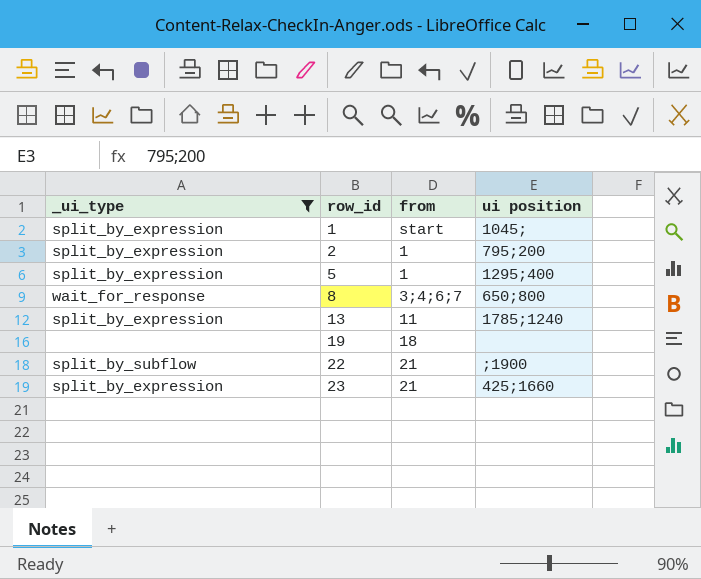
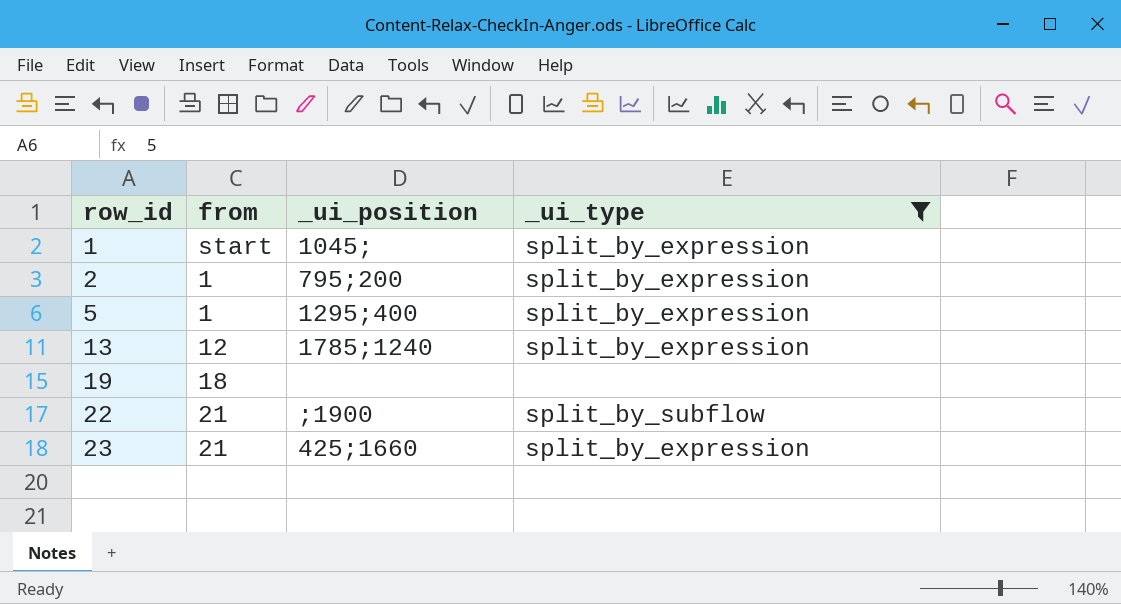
column name: ui position -> _ui_position
column _ui_type | position: 1 -> 4
row 8: wait_for_response | 3;4;6;7 | 650;800 -> none
13 | from: 11 -> 12

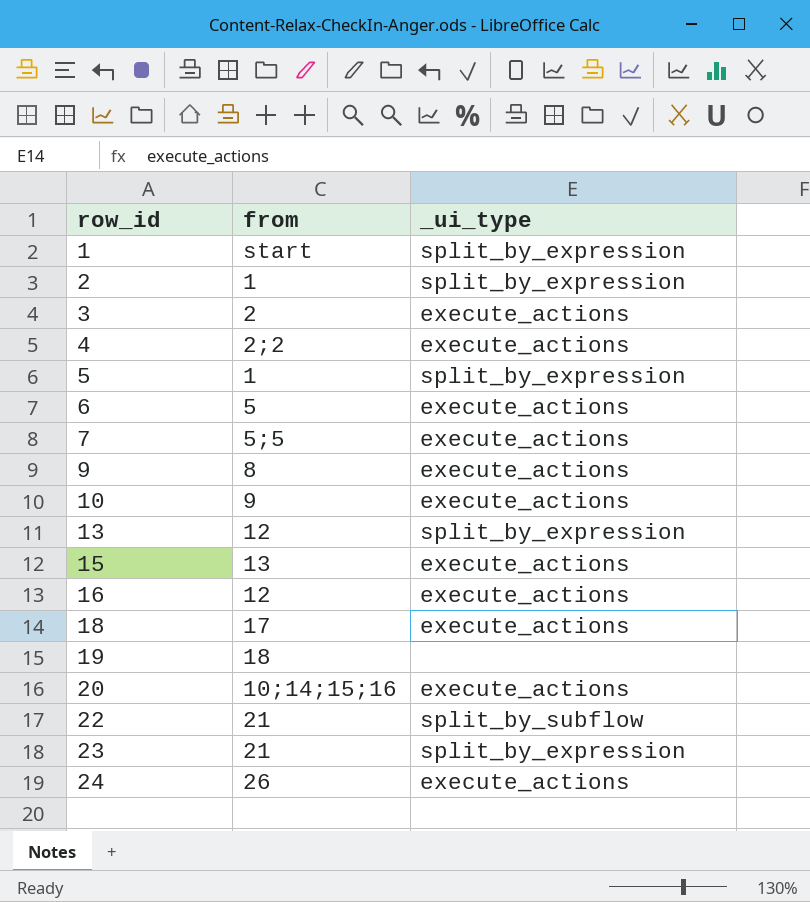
filter: _ui_type != execute_actions -> none
column _ui_position | position: 3 -> none

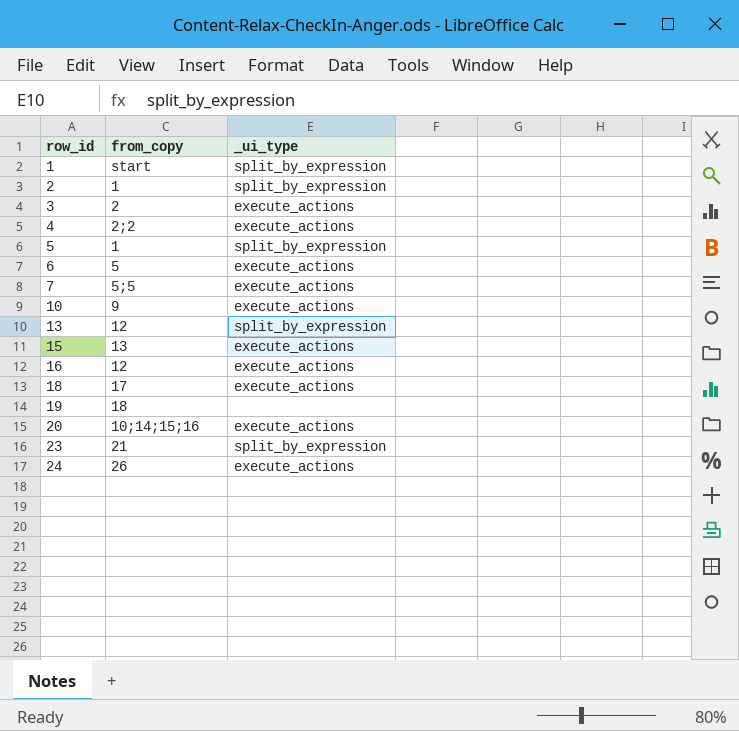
column name: from -> from_copy
row 9: 8 | execute_actions -> none
row 22: 21 | split_by_subflow -> none

